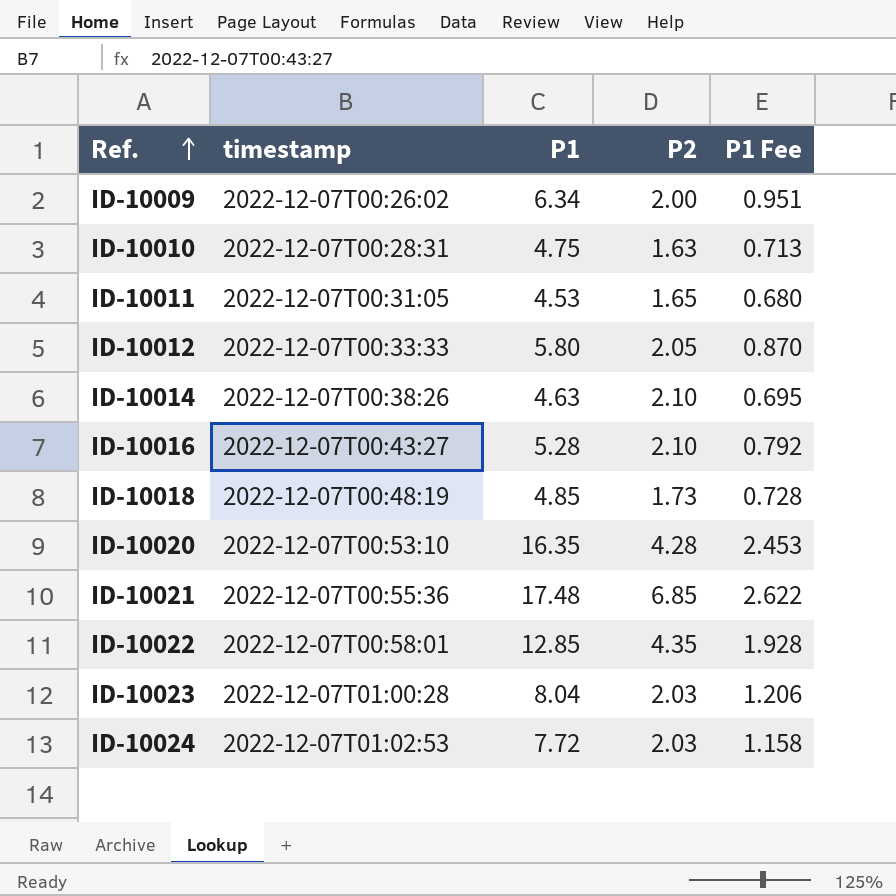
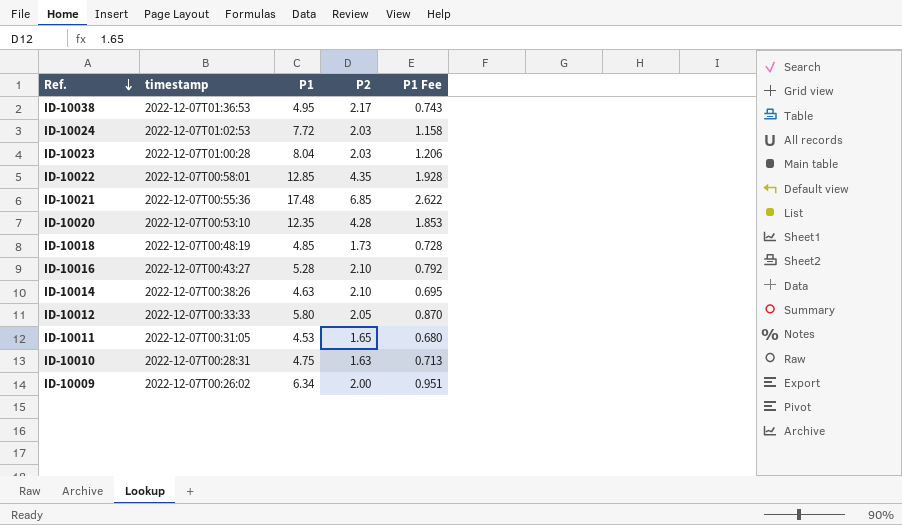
row order: Ref. ascending -> Ref. descending
row ID-10038: none -> 2022-12-07T01:36:53 | 4.95 | 2.17 | 0.743
ID-10020 | P1: 16.35 -> 12.35
ID-10020 | P1 Fee: 2.453 -> 1.853

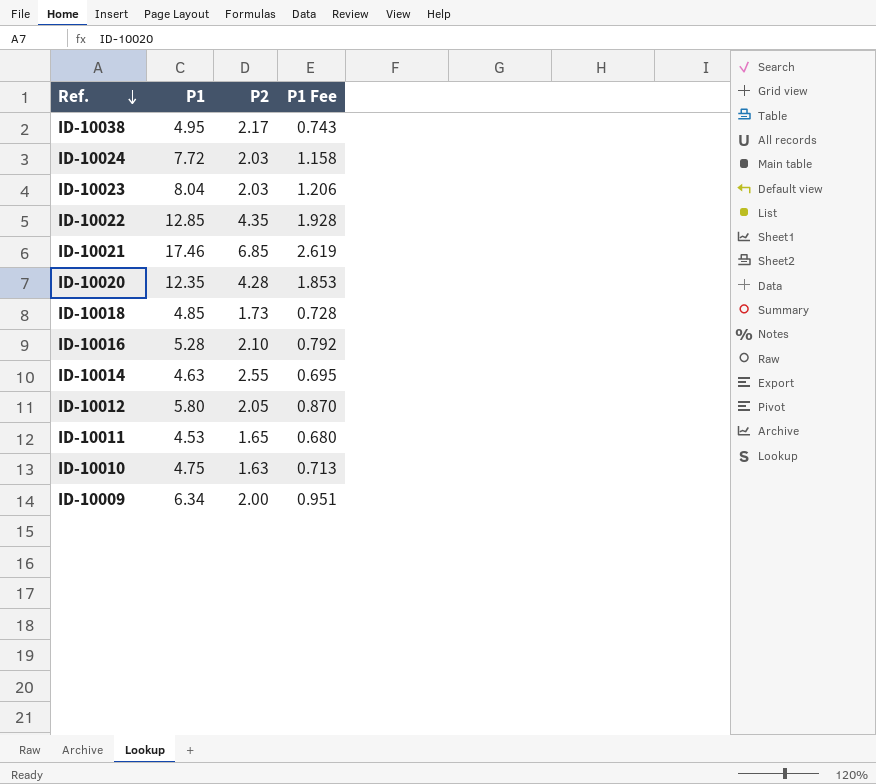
column timestamp | position: 2 -> none
ID-10021 | P1: 17.48 -> 17.46
ID-10021 | P1 Fee: 2.622 -> 2.619
ID-10014 | P2: 2.10 -> 2.55

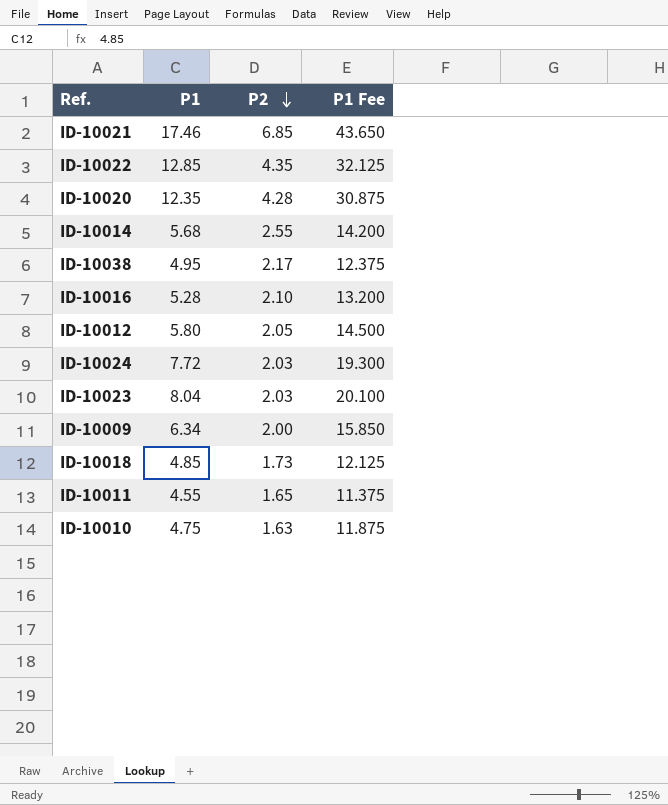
row order: Ref. descending -> P2 descending
column P1 Fee | formula: [P1] * 0.15 -> [P1] * 2.5
ID-10014 | P1: 4.63 -> 5.68
ID-10011 | P1: 4.53 -> 4.55

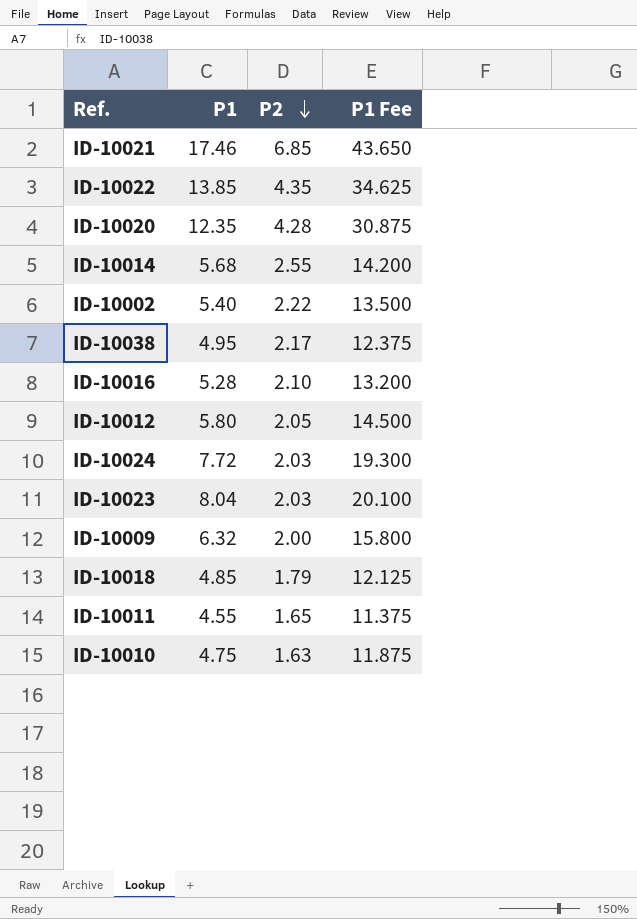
ID-10022 | P1: 12.85 -> 13.85
ID-10022 | P1 Fee: 32.125 -> 34.625
row ID-10002: none -> 5.40 | 2.22 | 13.500
ID-10009 | P1: 6.34 -> 6.32
ID-10009 | P1 Fee: 15.850 -> 15.800
ID-10018 | P2: 1.73 -> 1.79

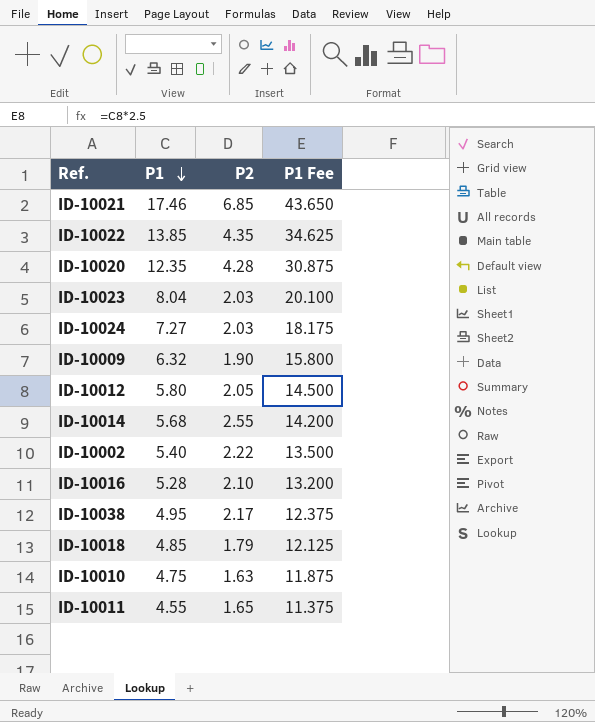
row order: P2 descending -> P1 descending
ID-10024 | P1: 7.72 -> 7.27
ID-10024 | P1 Fee: 19.300 -> 18.175
ID-10009 | P2: 2.00 -> 1.90

